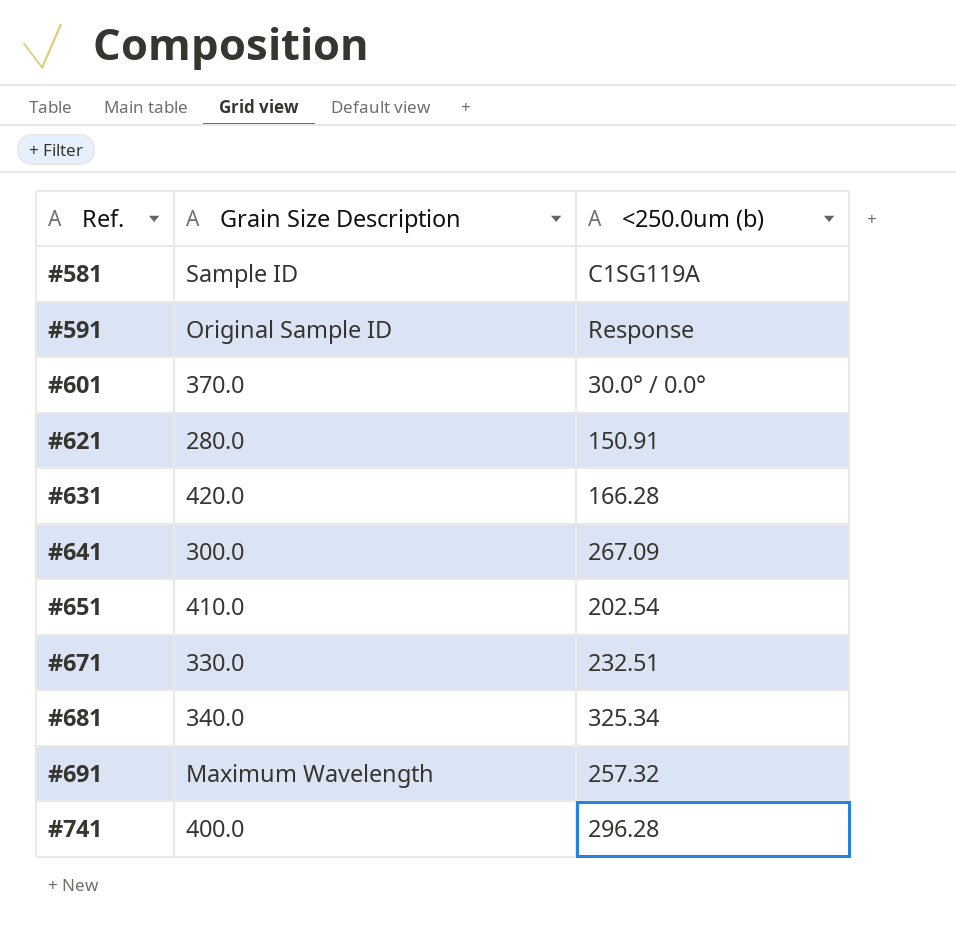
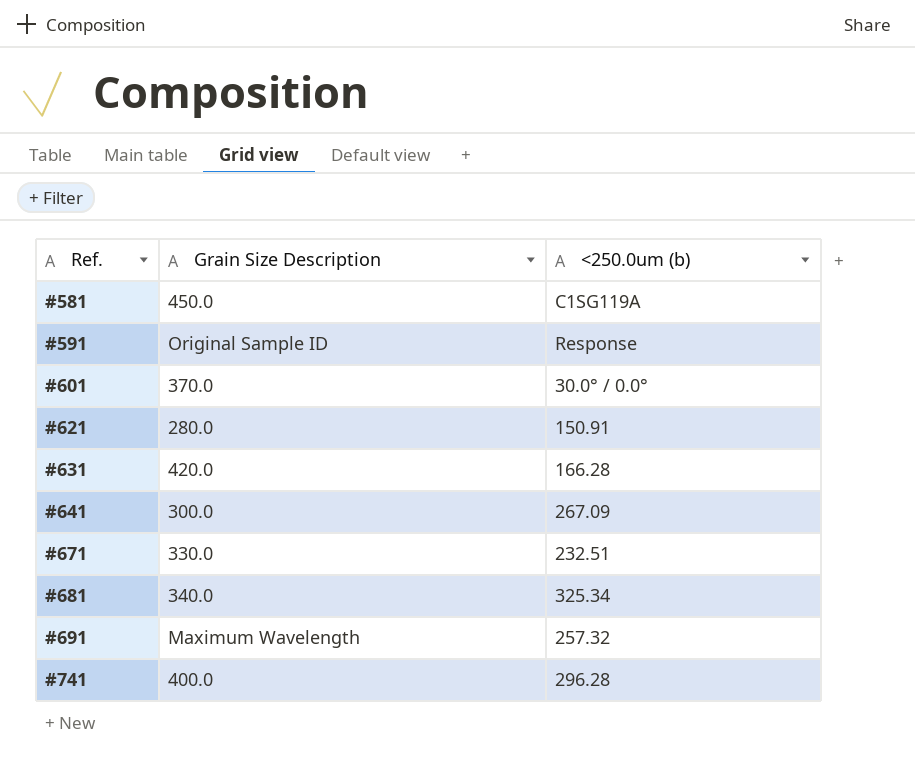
row #651: 410.0 | 202.54 -> none
#581 | Grain Size Description: Sample ID -> 450.0

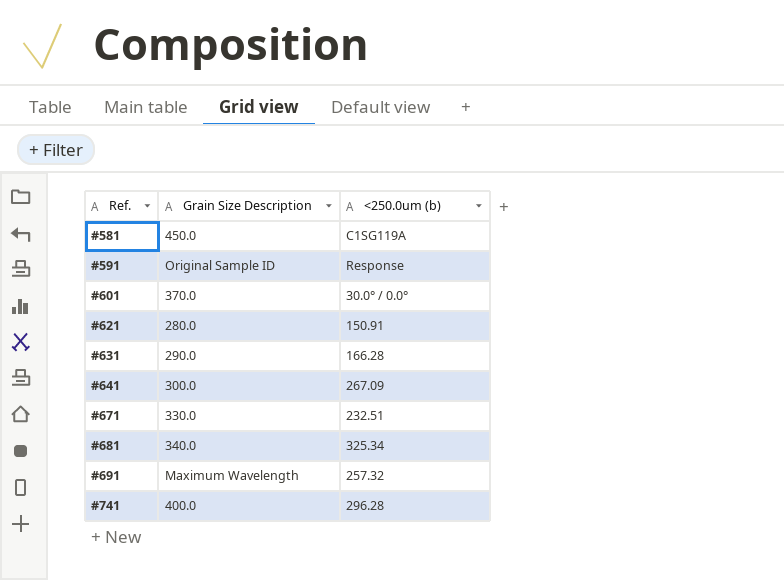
#631 | Grain Size Description: 420.0 -> 290.0

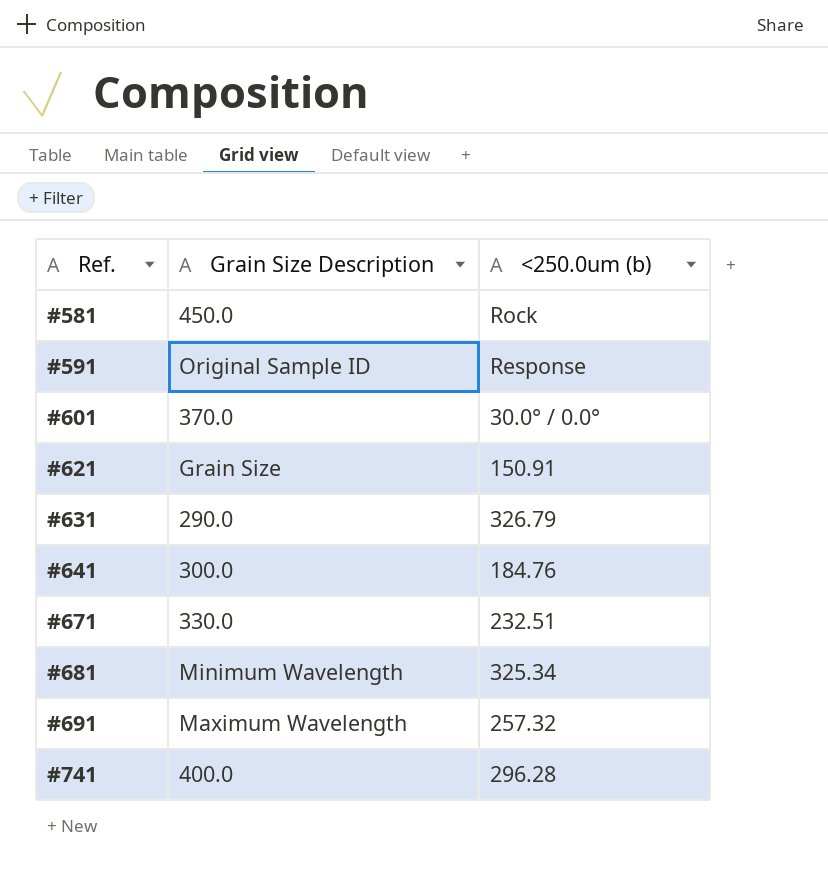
#581 | <250.0um (b): C1SG119A -> Rock
#621 | Grain Size Description: 280.0 -> Grain Size
#631 | <250.0um (b): 166.28 -> 326.79
#641 | <250.0um (b): 267.09 -> 184.76
#681 | Grain Size Description: 340.0 -> Minimum Wavelength

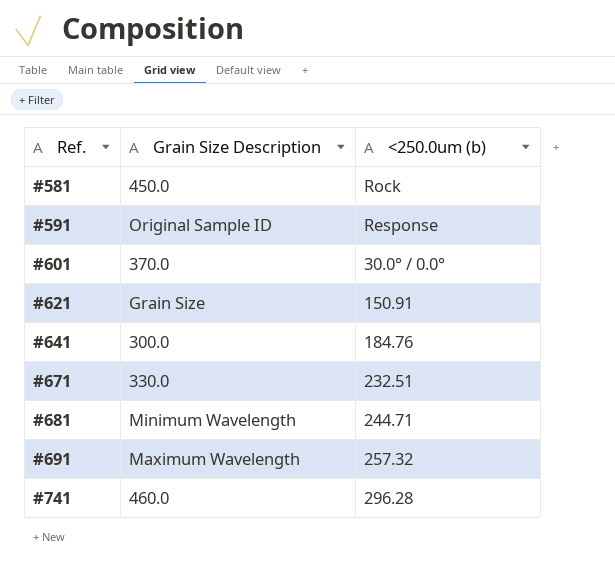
row #631: 290.0 | 326.79 -> none
#681 | <250.0um (b): 325.34 -> 244.71
#741 | Grain Size Description: 400.0 -> 460.0

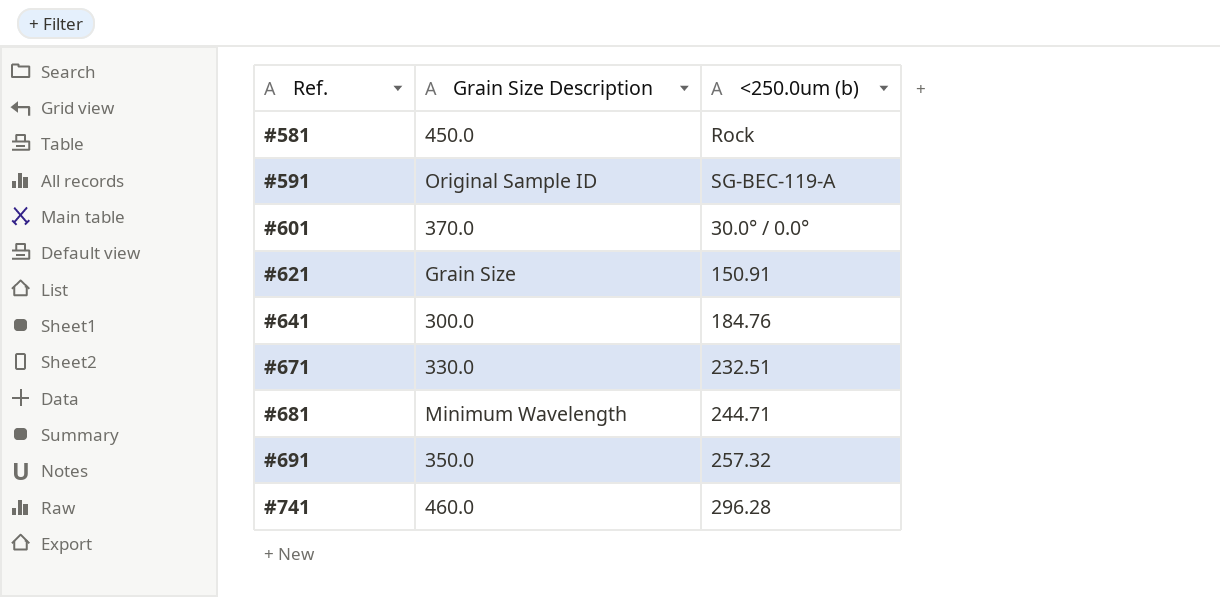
#591 | <250.0um (b): Response -> SG-BEC-119-A
#691 | Grain Size Description: Maximum Wavelength -> 350.0

